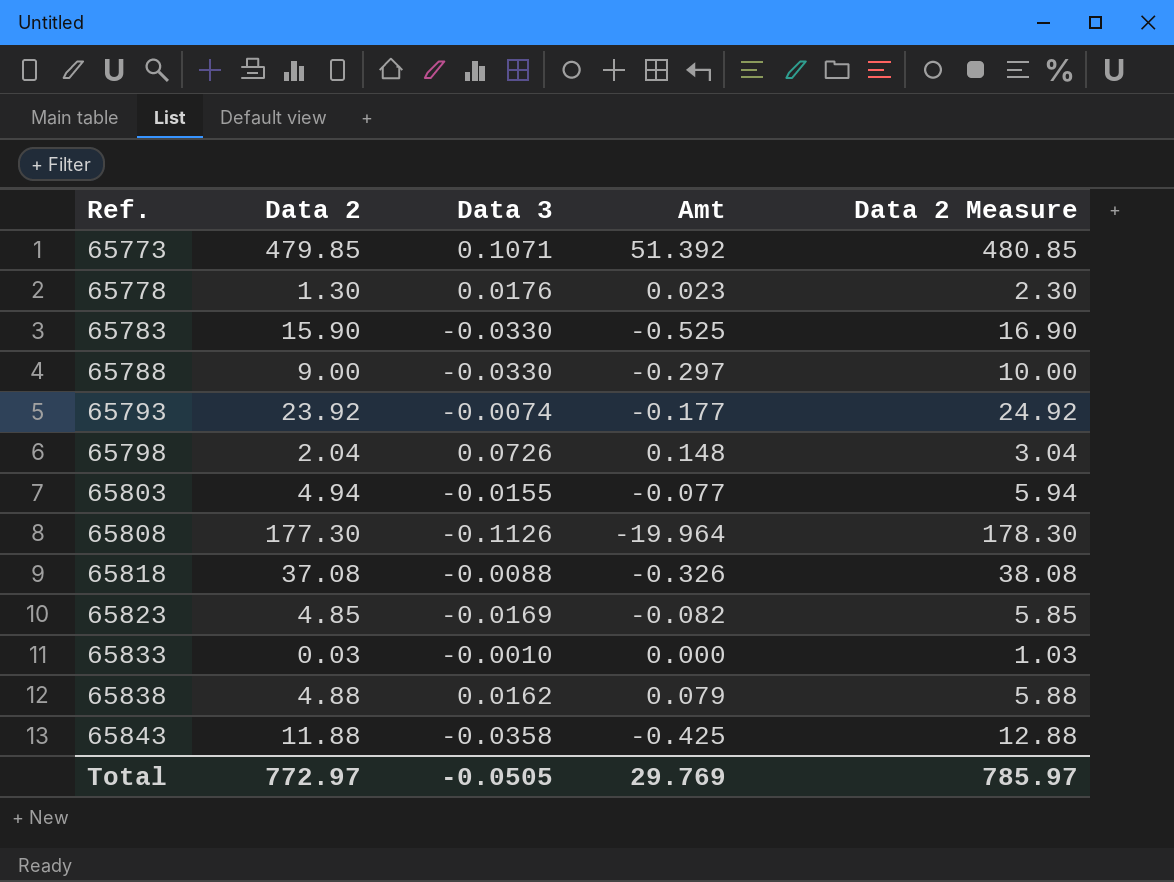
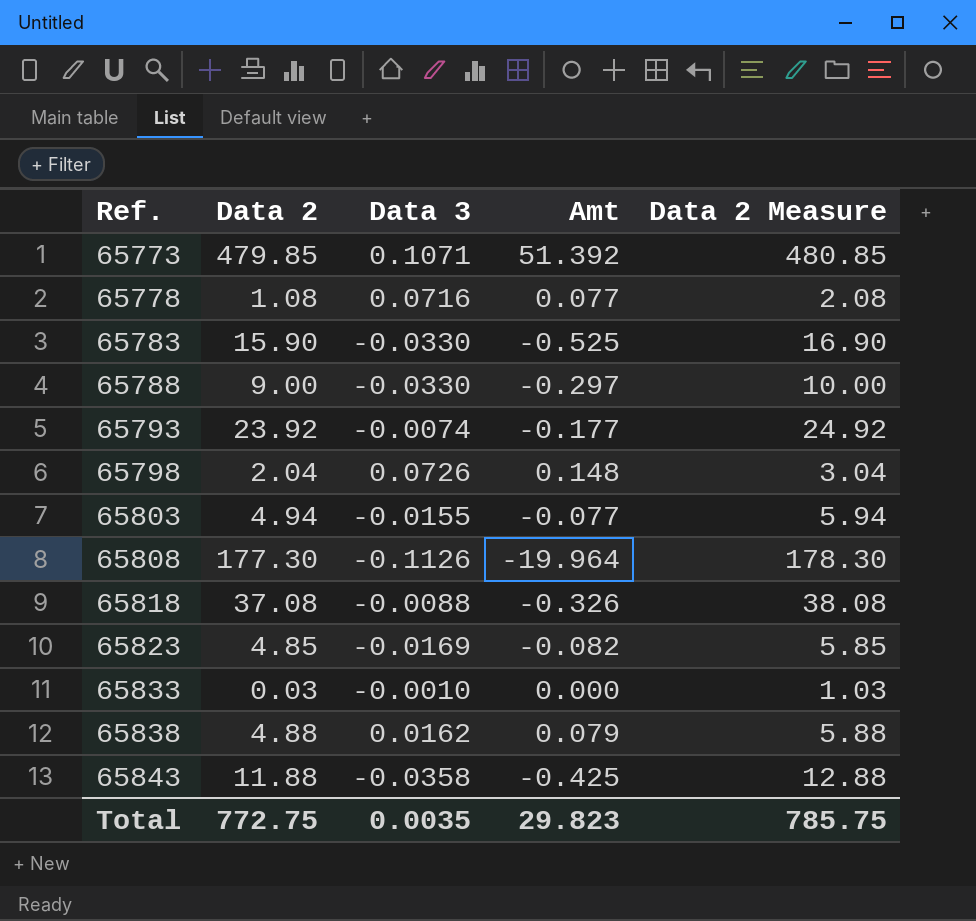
65778 | Data 2: 1.30 -> 1.08
65778 | Data 3: 0.0176 -> 0.0716
65778 | Amt: 0.023 -> 0.077
65778 | Data 2 Measure: 2.30 -> 2.08
Total | Data 2: 772.97 -> 772.75
Total | Data 3: -0.0505 -> 0.0035
Total | Amt: 29.769 -> 29.823
Total | Data 2 Measure: 785.97 -> 785.75

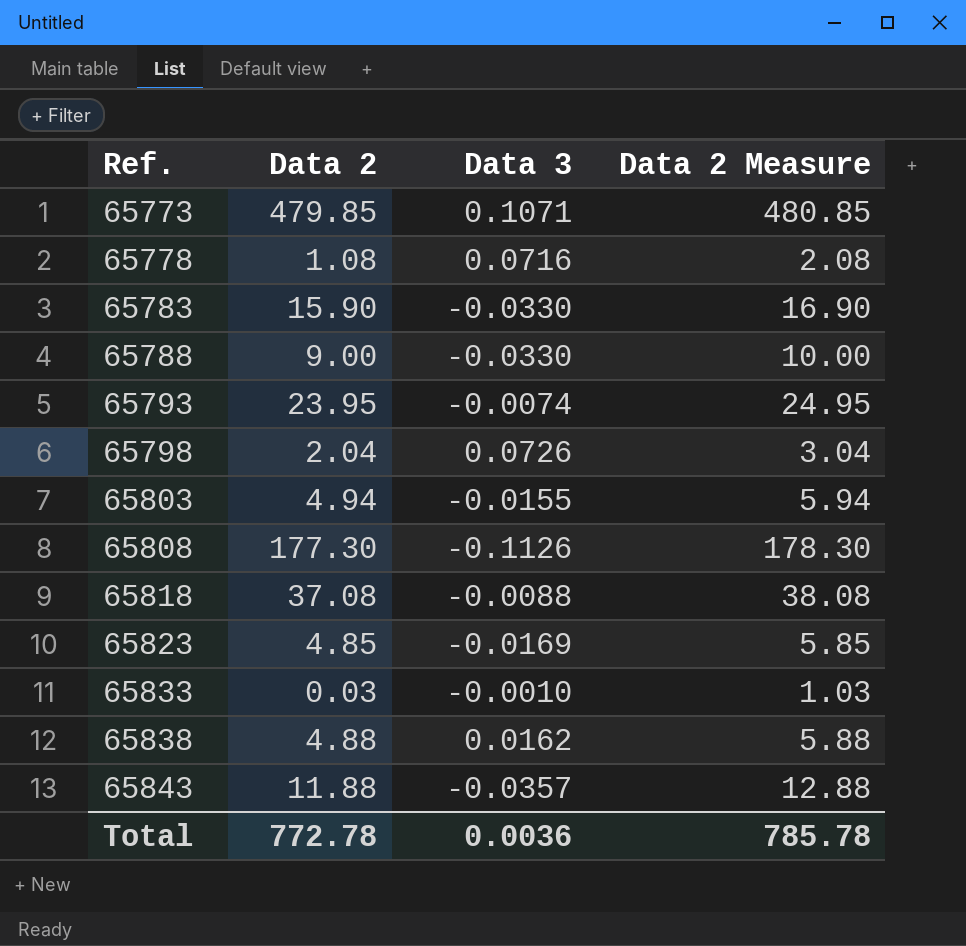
column Amt | formula: [Data 2] * [Data 3] -> none
65793 | Data 2: 23.92 -> 23.95
65793 | Data 2 Measure: 24.92 -> 24.95
65843 | Data 3: -0.0358 -> -0.0357
Total | Data 2: 772.75 -> 772.78
Total | Data 3: 0.0035 -> 0.0036
Total | Data 2 Measure: 785.75 -> 785.78

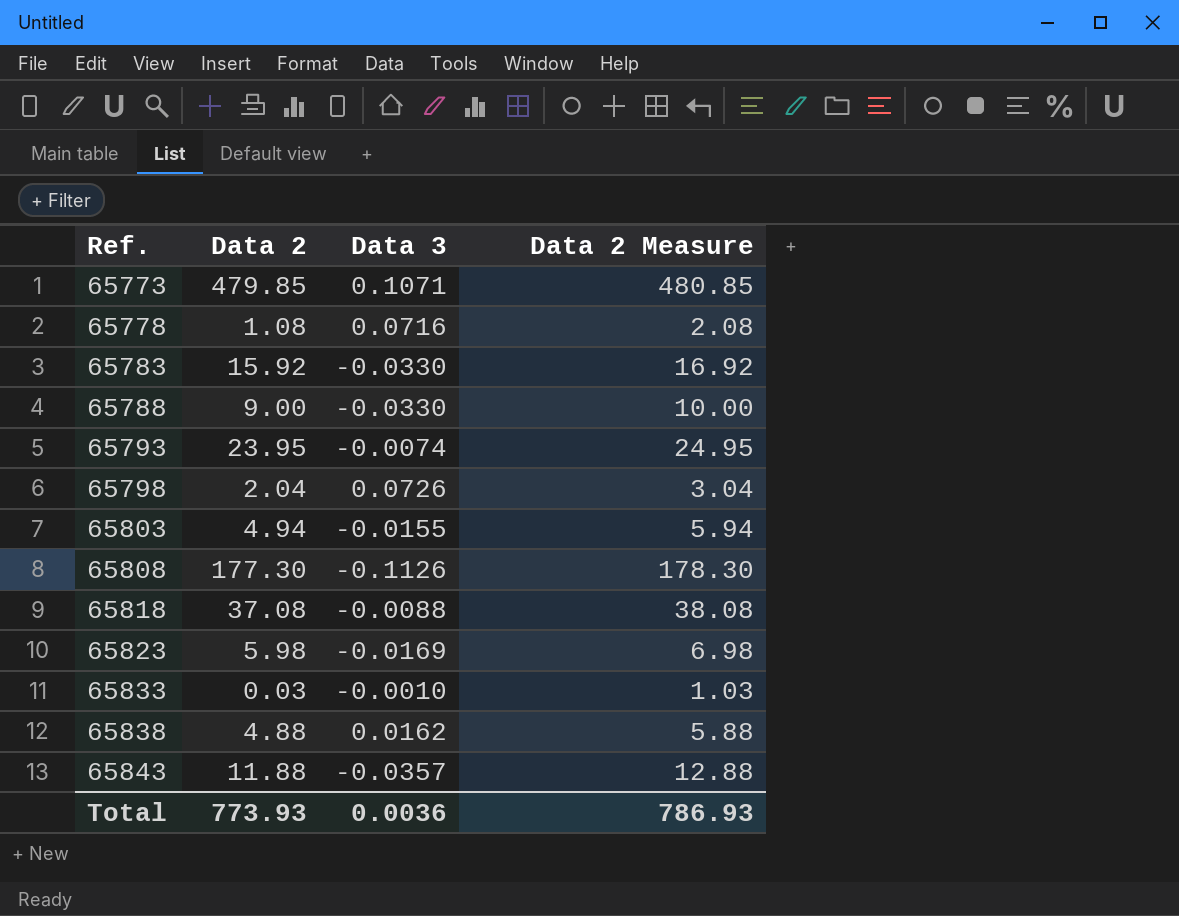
65783 | Data 2: 15.90 -> 15.92
65783 | Data 2 Measure: 16.90 -> 16.92
65823 | Data 2: 4.85 -> 5.98
65823 | Data 2 Measure: 5.85 -> 6.98
Total | Data 2: 772.78 -> 773.93
Total | Data 2 Measure: 785.78 -> 786.93

